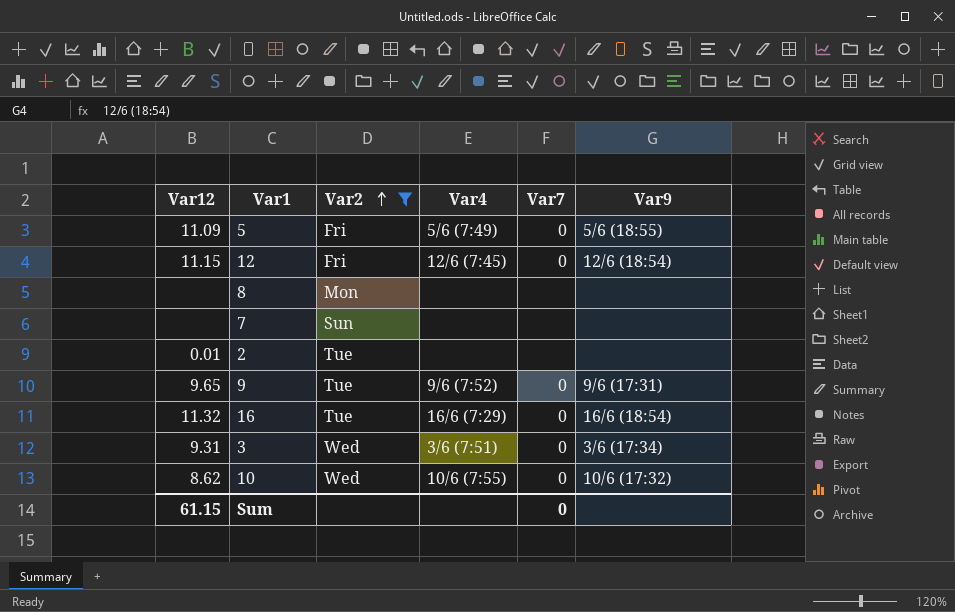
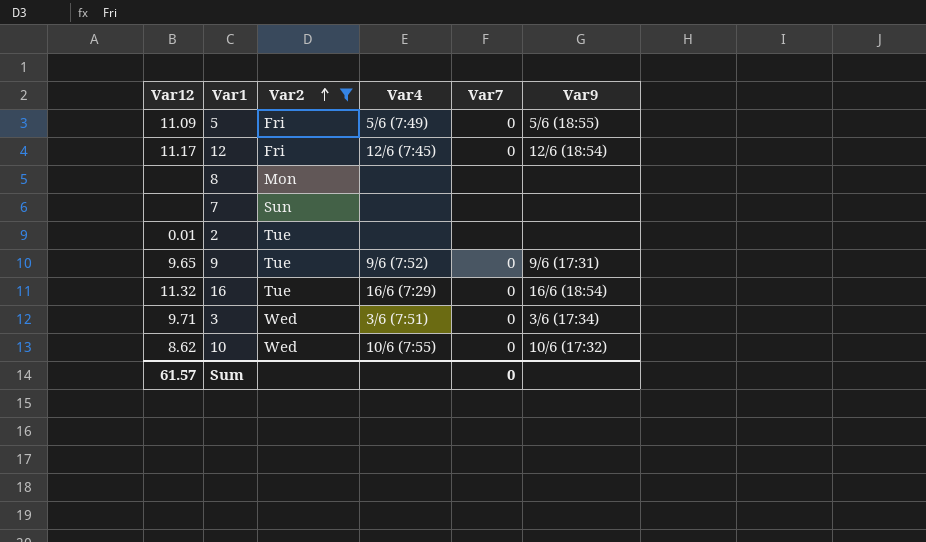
12 | Var12: 11.15 -> 11.17
3 | Var12: 9.31 -> 9.71
Sum | Var12: 61.15 -> 61.57

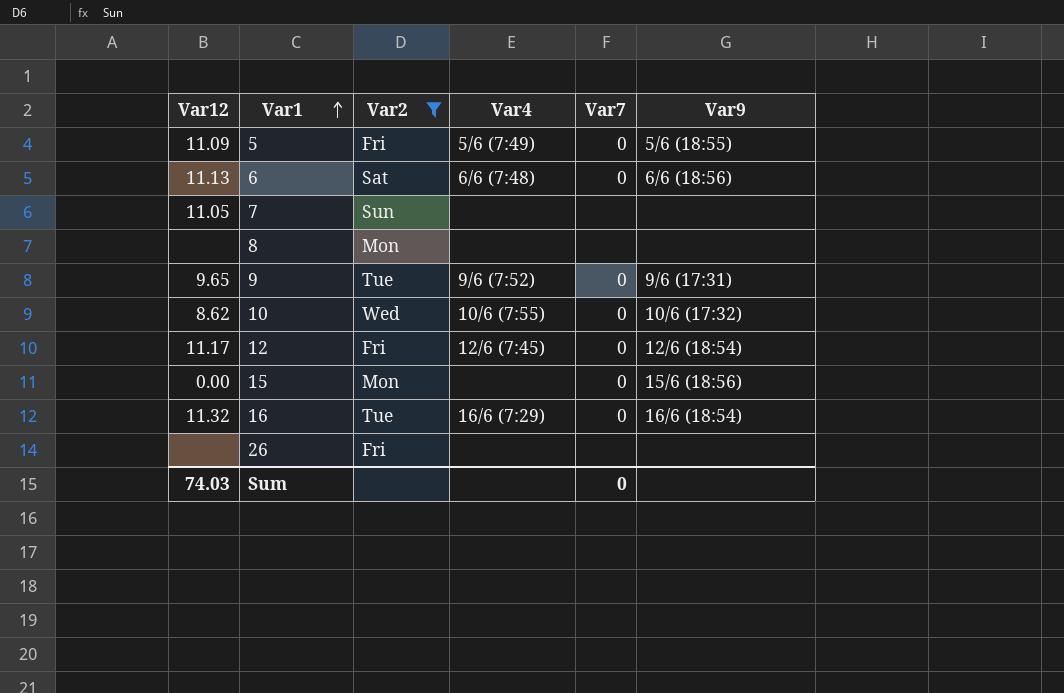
row order: Var2 ascending -> Var1 ascending
row 2: 0.01 | Tue | none | none | none -> none
row 3: 9.71 | Wed | 3/6 (7:51) | 0 | 3/6 (17:34) -> none
row 6: none -> 11.13 | Sat | 6/6 (7:48) | 0 | 6/6 (18:56)
7 | Var12: none -> 11.05
row 15: none -> 0.00 | Mon | none | 0 | 15/6 (18:56)
row 26: none -> none | Fri | none | none | none
Sum | Var12: 61.57 -> 74.03

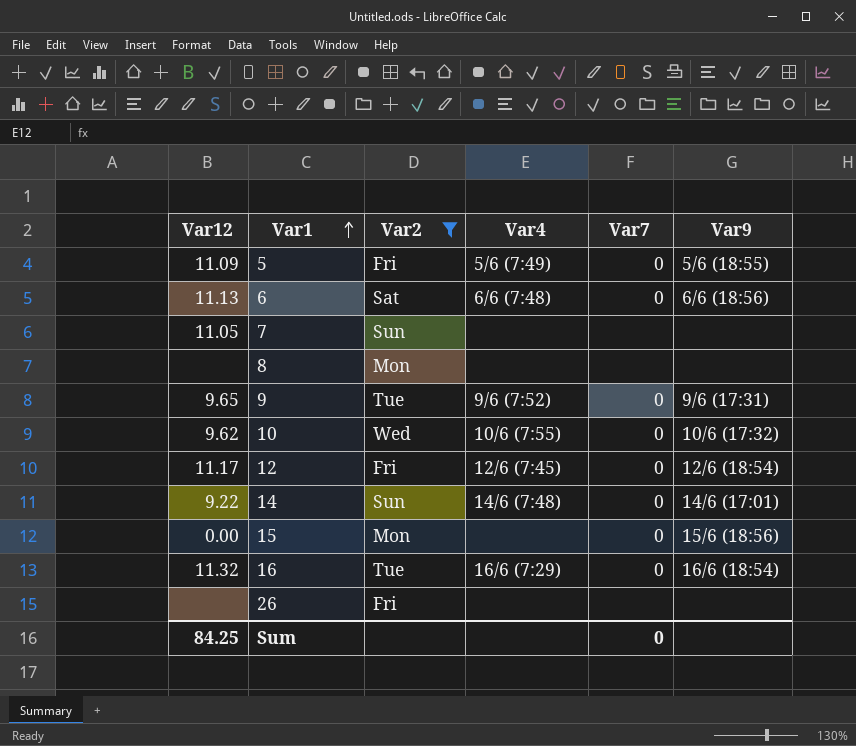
10 | Var12: 8.62 -> 9.62
row 14: none -> 9.22 | Sun | 14/6 (7:48) | 0 | 14/6 (17:01)
Sum | Var12: 74.03 -> 84.25

